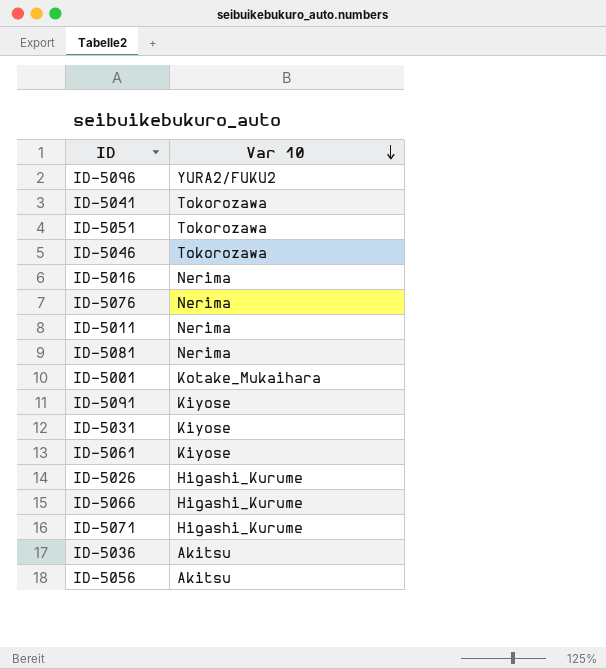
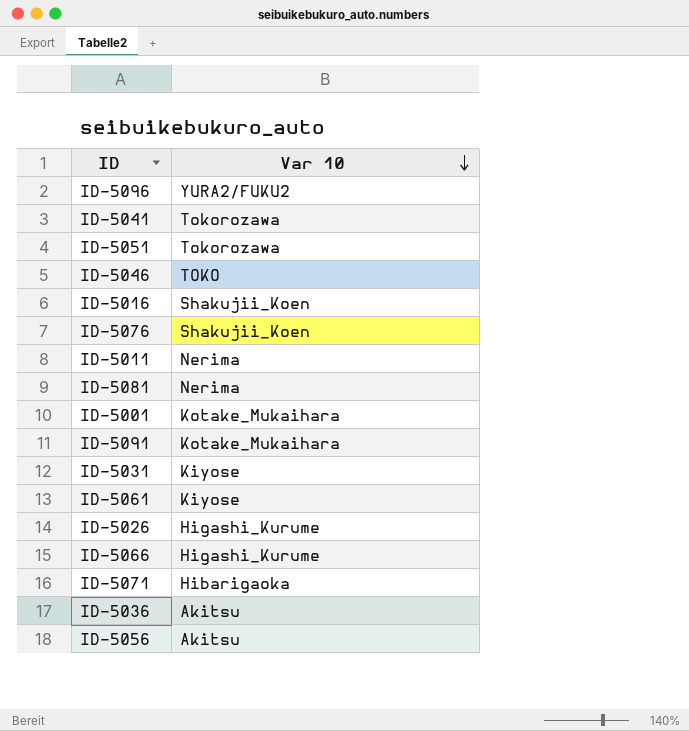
ID-5046 | Var 10: Tokorozawa -> TOKO
ID-5016 | Var 10: Nerima -> Shakujii_Koen
ID-5076 | Var 10: Nerima -> Shakujii_Koen
ID-5091 | Var 10: Kiyose -> Kotake_Mukaihara
ID-5071 | Var 10: Higashi_Kurume -> Hibarigaoka

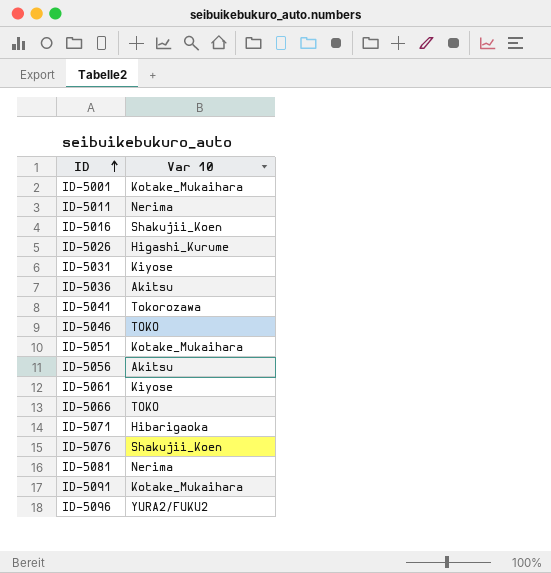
row order: Var 10 descending -> ID ascending
ID-5051 | Var 10: Tokorozawa -> Kotake_Mukaihara
ID-5066 | Var 10: Higashi_Kurume -> TOKO

